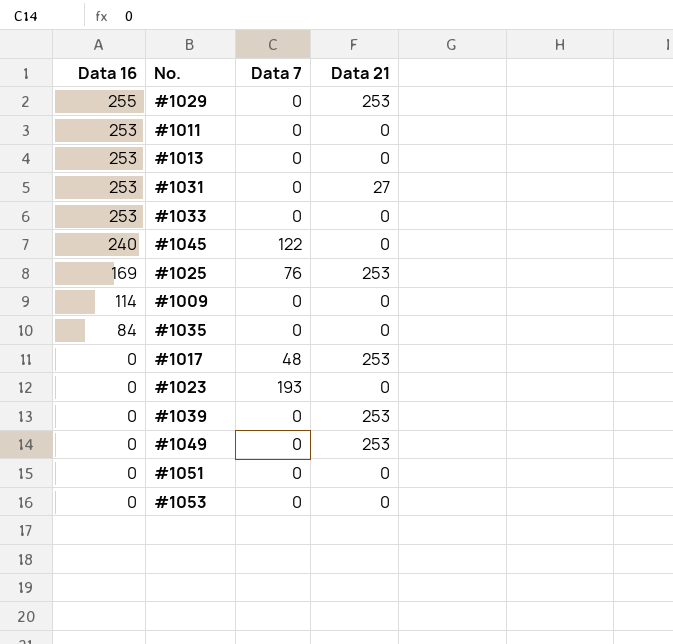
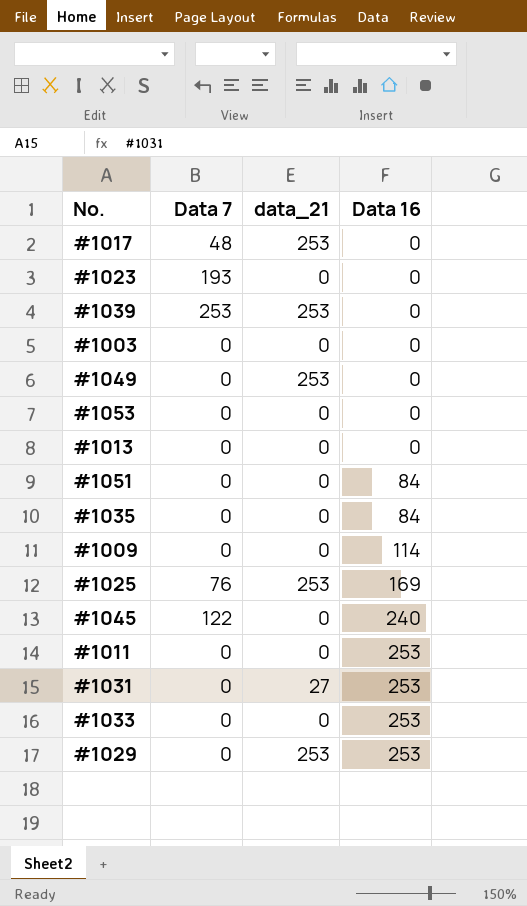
row order: Data 16 descending -> Data 16 ascending
column name: Data 21 -> data_21
column Data 16 | position: 1 -> 4
#1039 | Data 7: 0 -> 253
row #1003: none -> 0 | 0 | 0
#1013 | Data 16: 253 -> 0
#1051 | Data 16: 0 -> 84
#1029 | Data 16: 255 -> 253

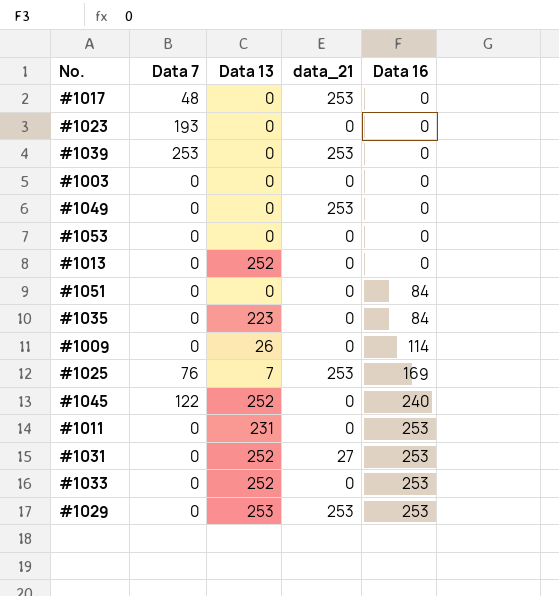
column Data 13 | position: none -> 3

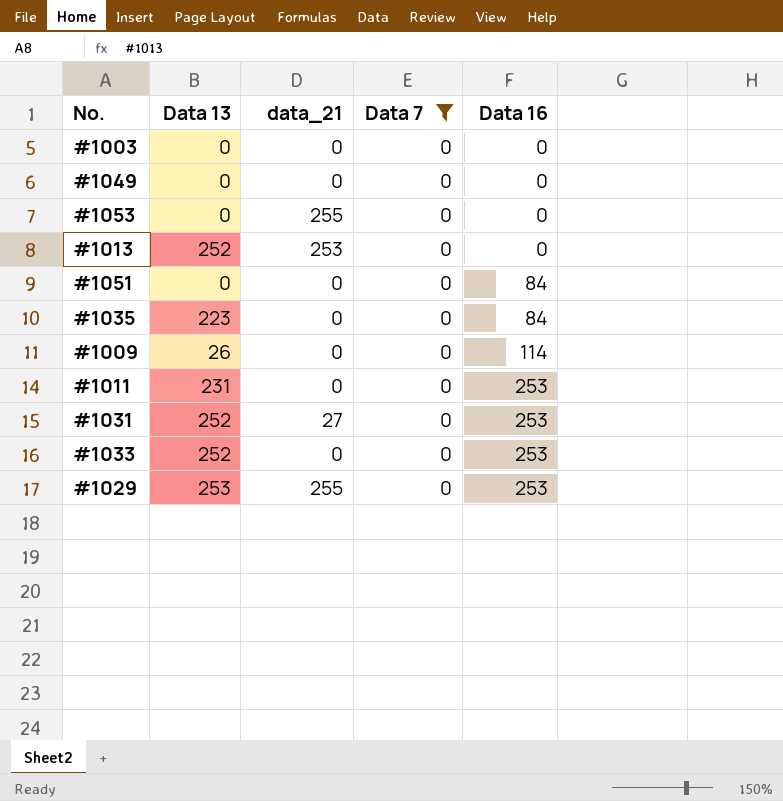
filter: none -> Data 7 = 0
column Data 7 | position: 2 -> 4
#1049 | data_21: 253 -> 0
#1053 | data_21: 0 -> 255
#1013 | data_21: 0 -> 253
#1029 | data_21: 253 -> 255

